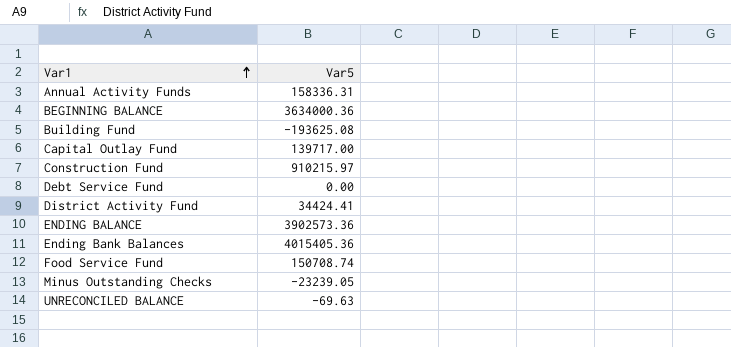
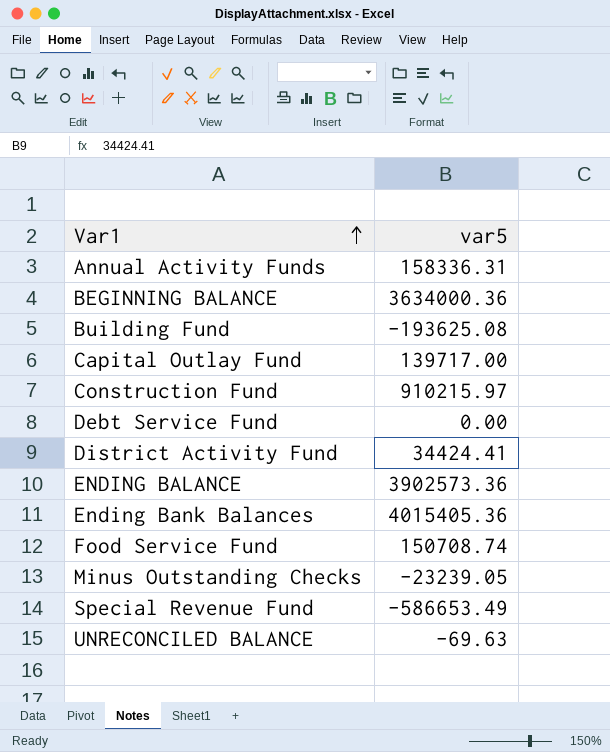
column name: Var5 -> var5
row Special Revenue Fund: none -> -586653.49

